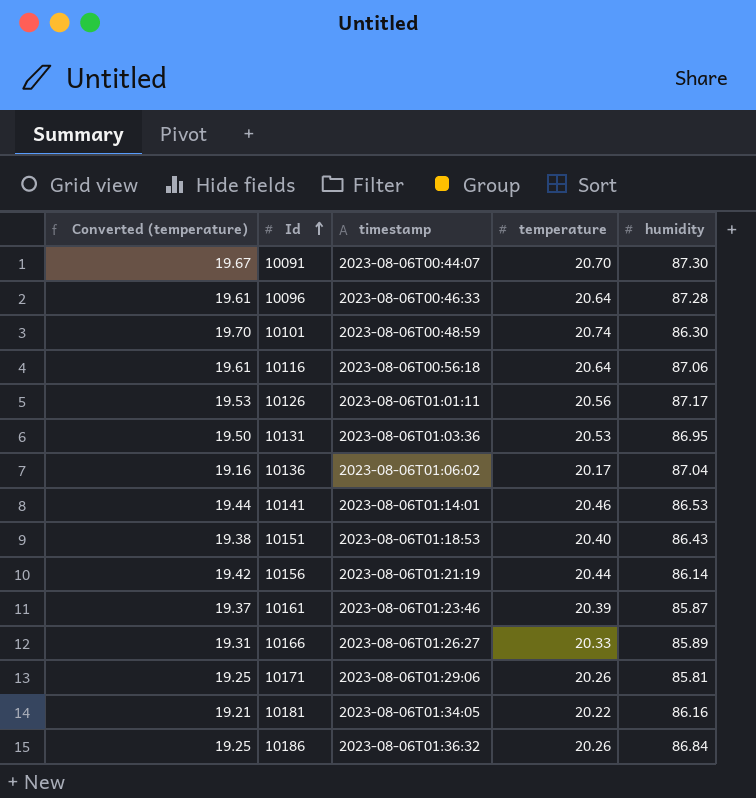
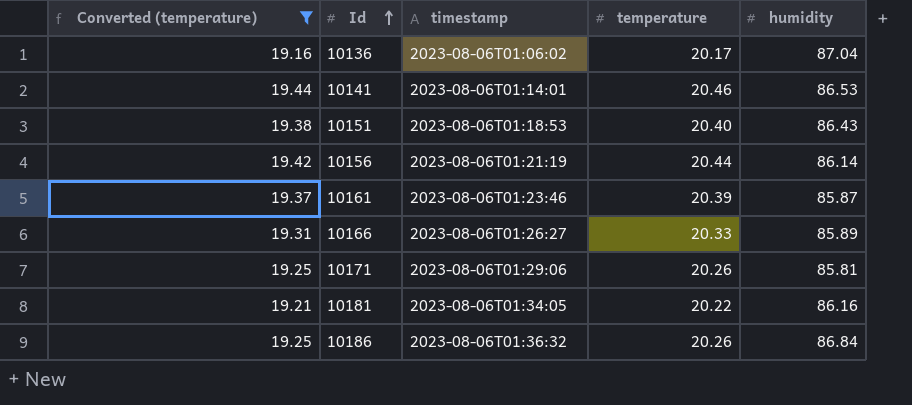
filter: none -> Converted (temperature) <= 19.44

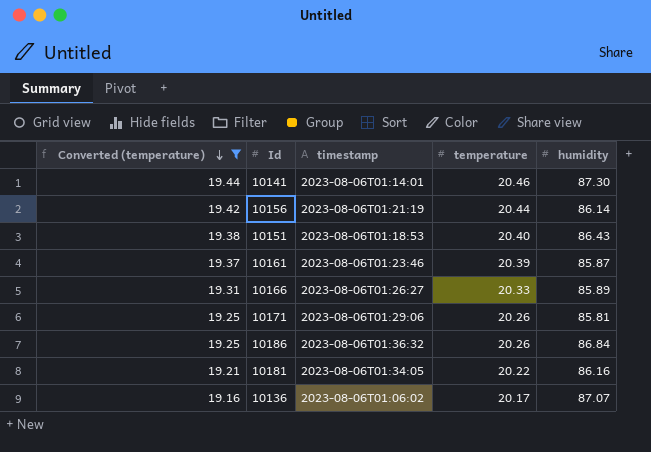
row order: Id ascending -> Converted (temperature) descending
10141 | humidity: 86.53 -> 87.30
10136 | humidity: 87.04 -> 87.07

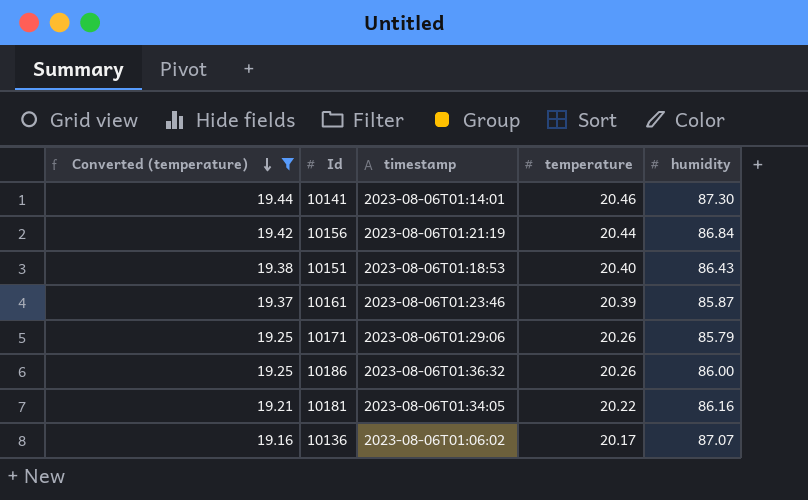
row 10166: 19.31 | 2023-08-06T01:26:27 | 20.33 | 85.89 -> none
10156 | humidity: 86.14 -> 86.84
10171 | humidity: 85.81 -> 85.79
10186 | humidity: 86.84 -> 86.00

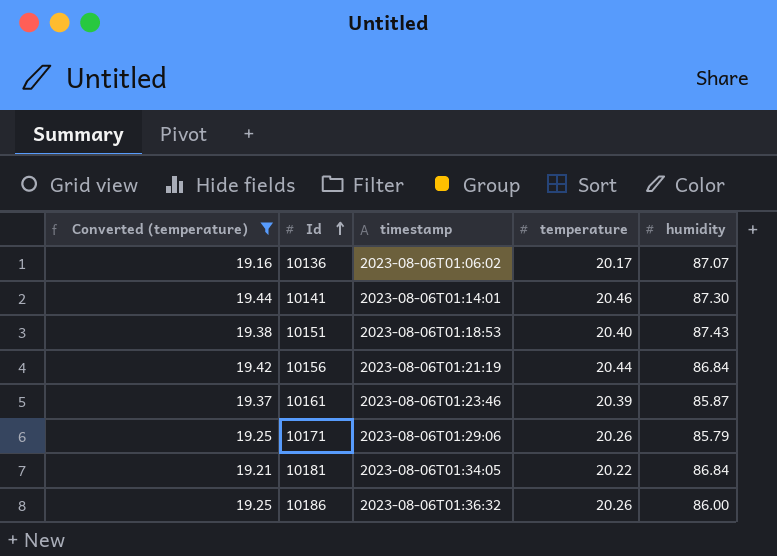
row order: Converted (temperature) descending -> Id ascending
10151 | humidity: 86.43 -> 87.43
10181 | humidity: 86.16 -> 86.84

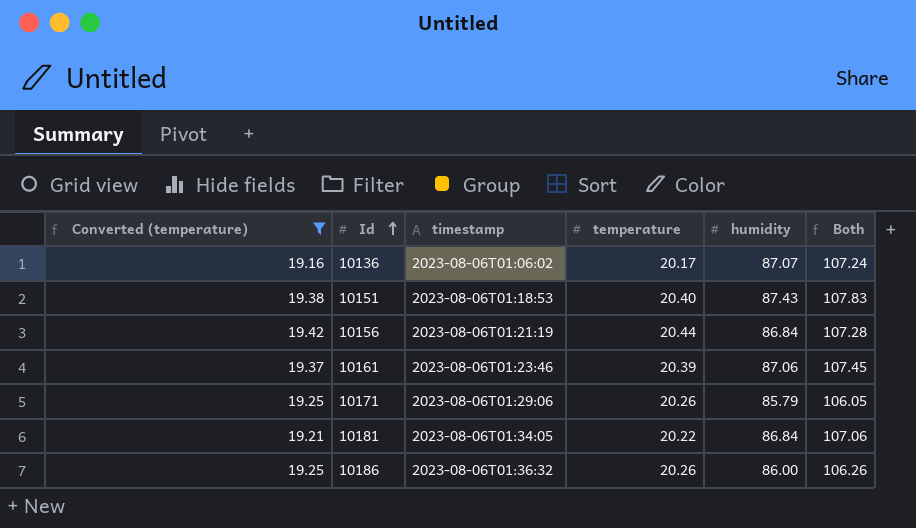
column Both | formula: none -> [temperature] + [humidity]
row 10141: 19.44 | 2023-08-06T01:14:01 | 20.46 | 87.30 -> none
10161 | humidity: 85.87 -> 87.06

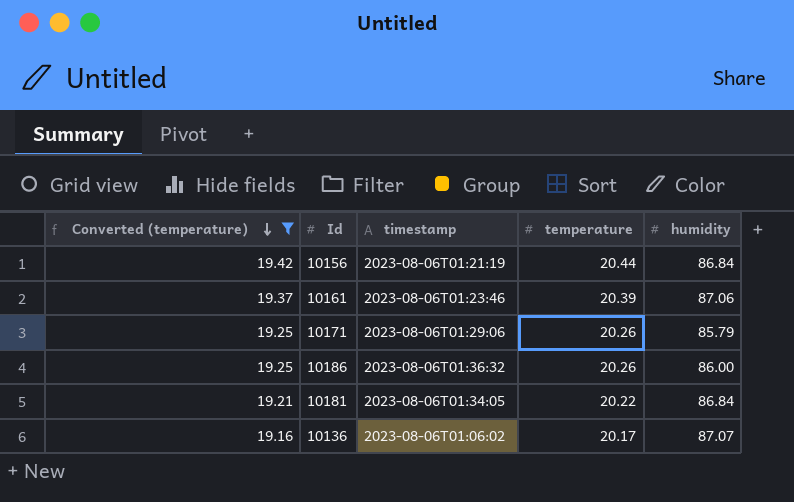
row order: Id ascending -> Converted (temperature) descending
column Both | formula: [temperature] + [humidity] -> none
row 10151: 19.38 | 2023-08-06T01:18:53 | 20.40 | 87.43 | 107.83 -> none

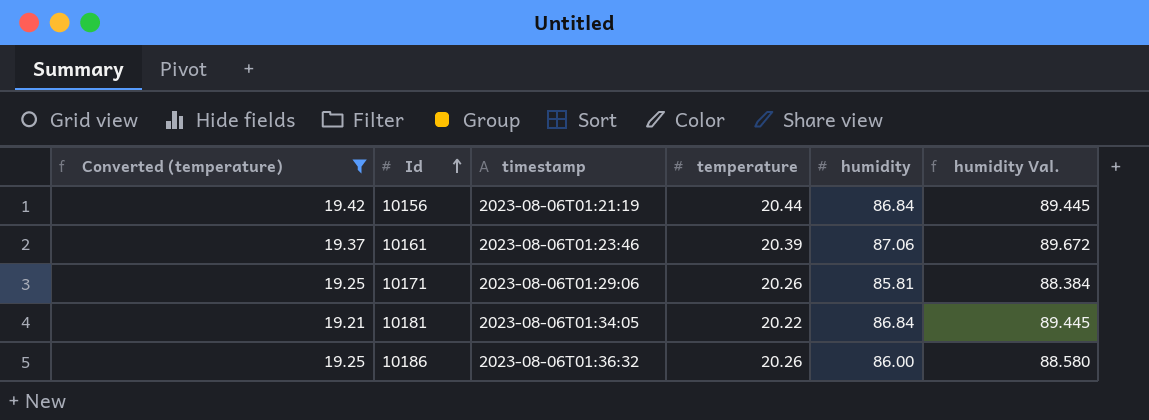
row order: Converted (temperature) descending -> Id ascending
column humidity Val. | formula: none -> [humidity] * 1.03
row 10136: 19.16 | 2023-08-06T01:06:02 | 20.17 | 87.07 -> none
10171 | humidity: 85.79 -> 85.81

